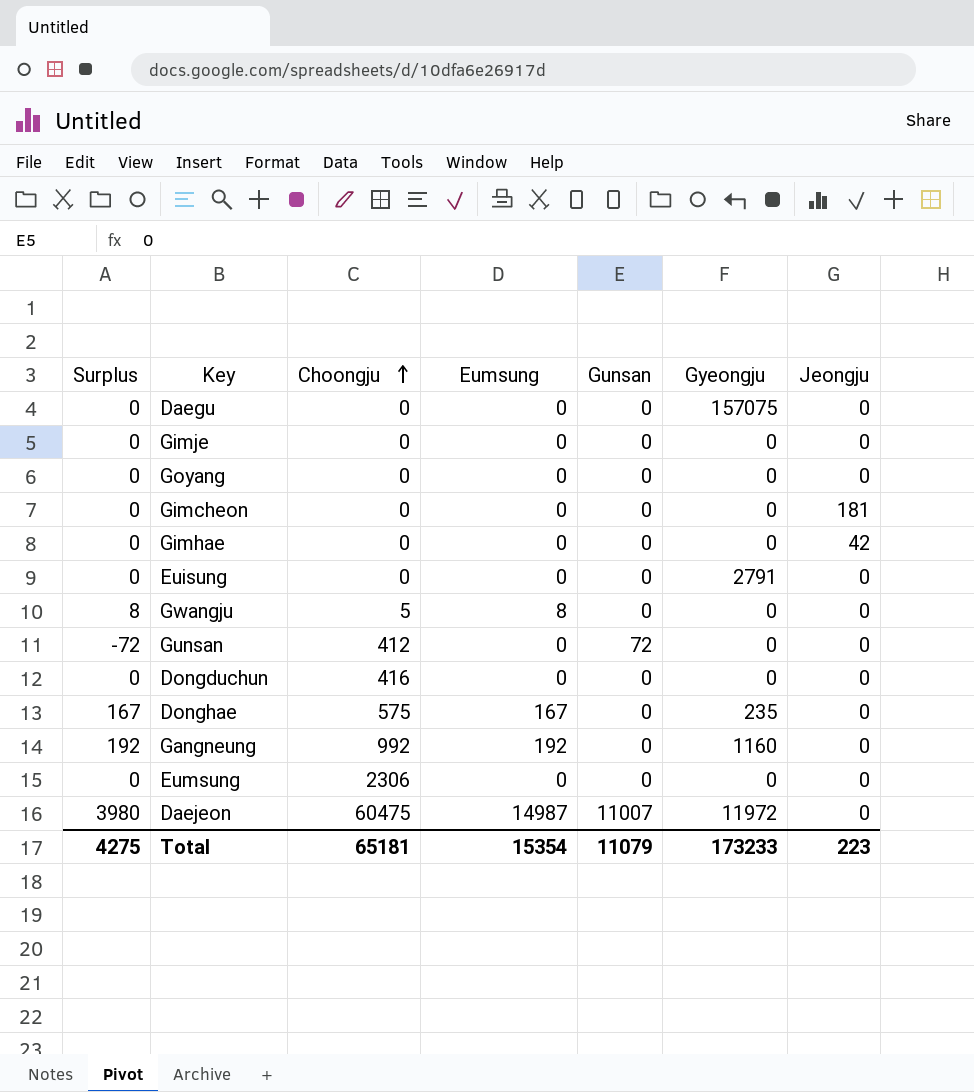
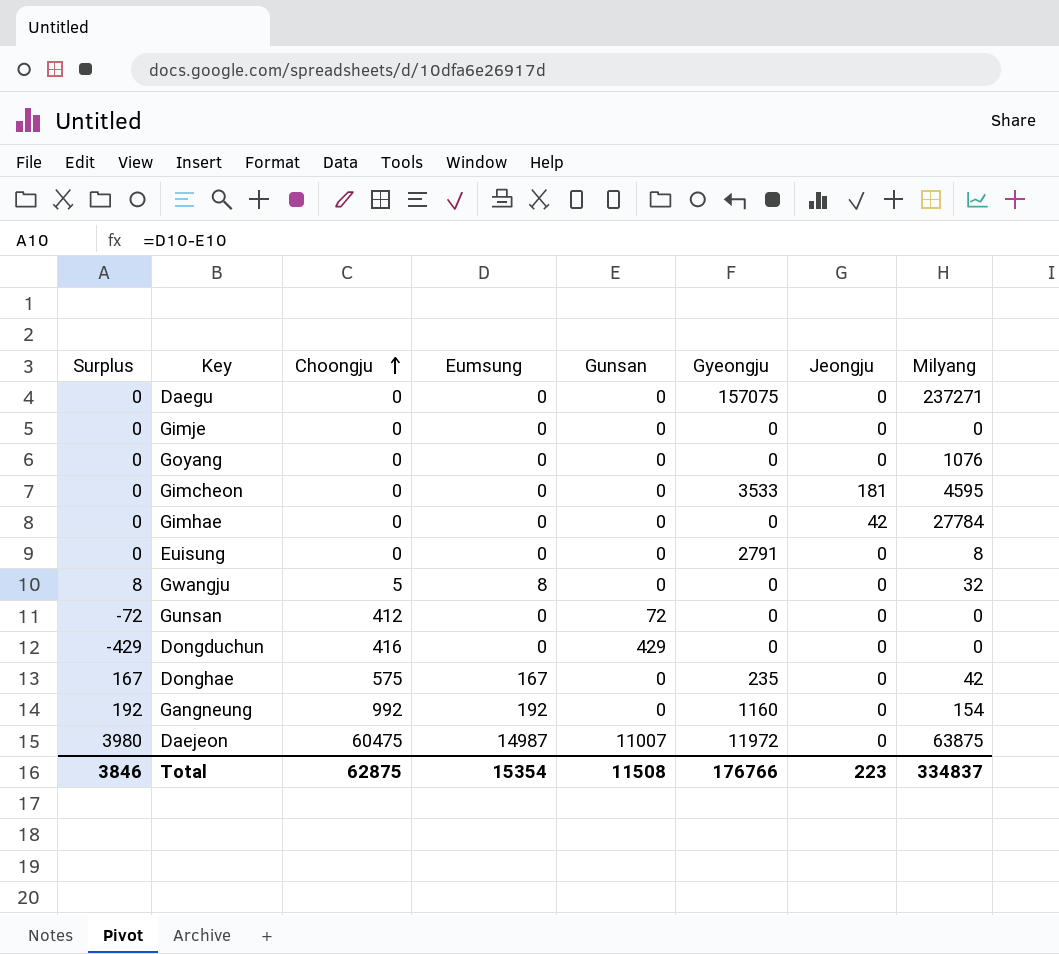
column Milyang | position: none -> 8
row Eumsung: 0 | 2306 | 0 | 0 | 0 | 0 -> none
Gimcheon | Gyeongju: 0 -> 3533
Dongduchun | Surplus: 0 -> -429
Dongduchun | Gunsan: 0 -> 429
Total | Surplus: 4275 -> 3846
Total | Choongju: 65181 -> 62875
Total | Gunsan: 11079 -> 11508
Total | Gyeongju: 173233 -> 176766

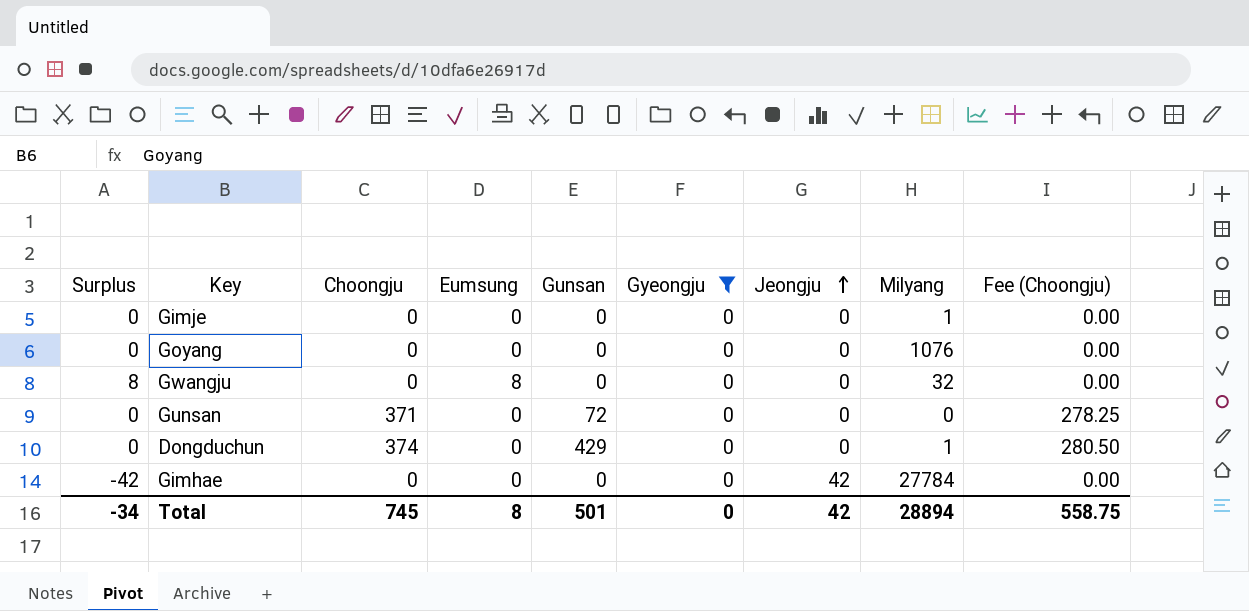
filter: none -> Gyeongju = 0
row order: Choongju ascending -> Jeongju ascending
column Surplus | formula: [Eumsung] - [Gunsan] -> [Eumsung] - [Jeongju]
column Fee (Choongju) | formula: none -> [Choongju] * 0.75
Gimje | Milyang: 0 -> 1
Gwangju | Choongju: 5 -> 0
Gunsan | Choongju: 412 -> 371
Dongduchun | Choongju: 416 -> 374
Dongduchun | Milyang: 0 -> 1
Total | Surplus: 3846 -> -34
Total | Choongju: 62875 -> 745
Total | Eumsung: 15354 -> 8
Total | Gunsan: 11508 -> 501
Total | Gyeongju: 176766 -> 0
Total | Jeongju: 223 -> 42
Total | Milyang: 334837 -> 28894

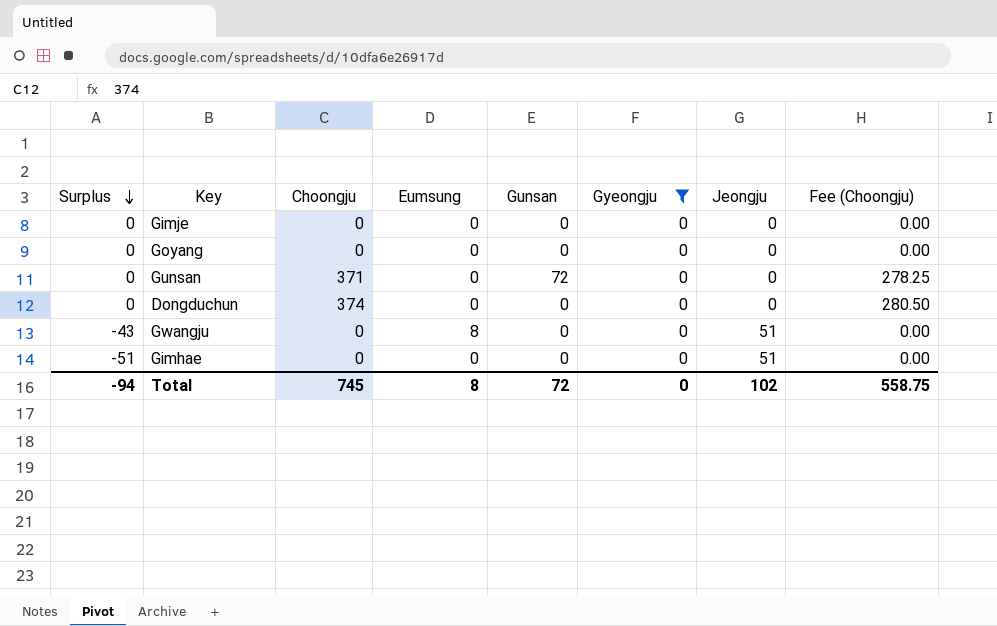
row order: Jeongju ascending -> Surplus descending
column Milyang | position: 8 -> none
Dongduchun | Gunsan: 429 -> 0
Gwangju | Surplus: 8 -> -43
Gwangju | Jeongju: 0 -> 51
Gimhae | Surplus: -42 -> -51
Gimhae | Jeongju: 42 -> 51
Total | Surplus: -34 -> -94
Total | Gunsan: 501 -> 72
Total | Jeongju: 42 -> 102

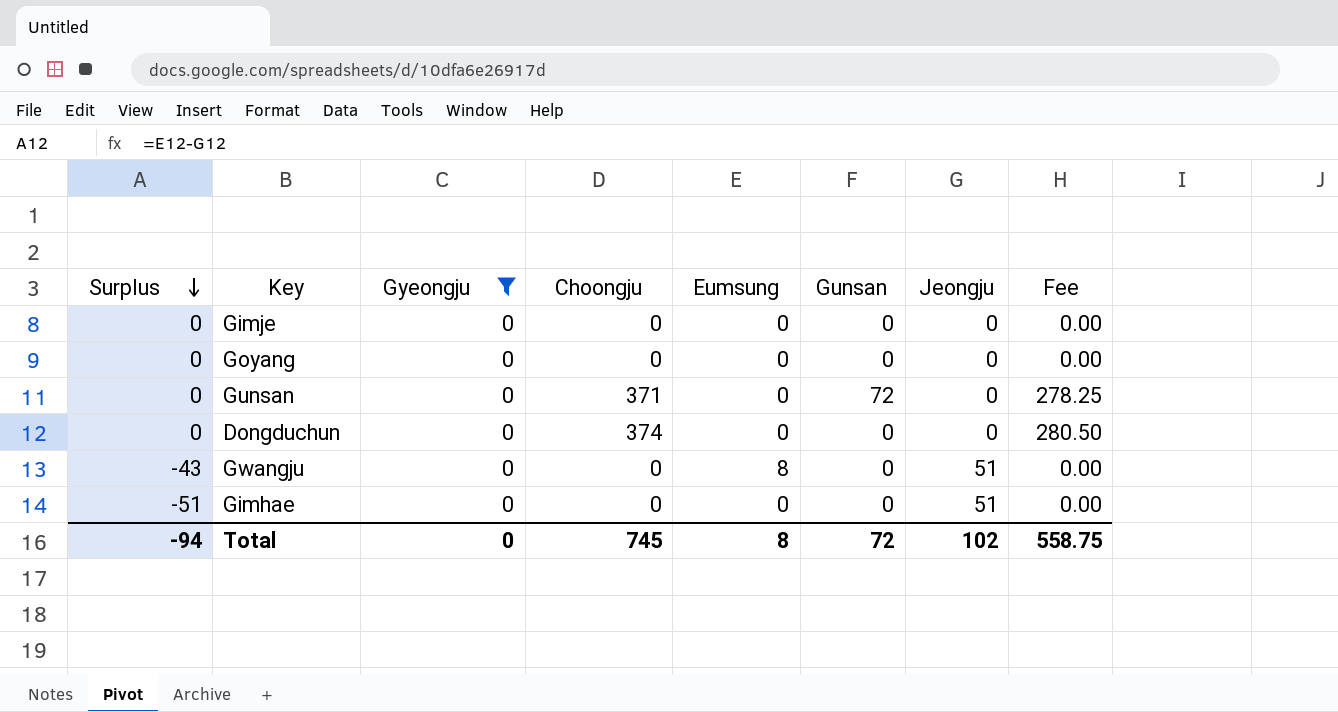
column Gyeongju | position: 6 -> 3
column name: Fee (Choongju) -> Fee

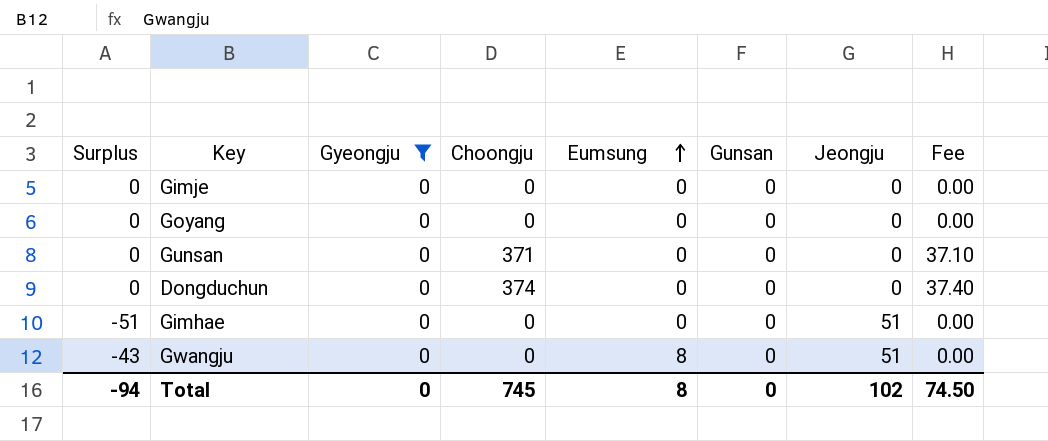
row order: Surplus descending -> Eumsung ascending
column Fee | formula: [Choongju] * 0.75 -> [Choongju] * 0.1
Gunsan | Gunsan: 72 -> 0
Total | Gunsan: 72 -> 0
Total | Fee: 558.75 -> 74.50

